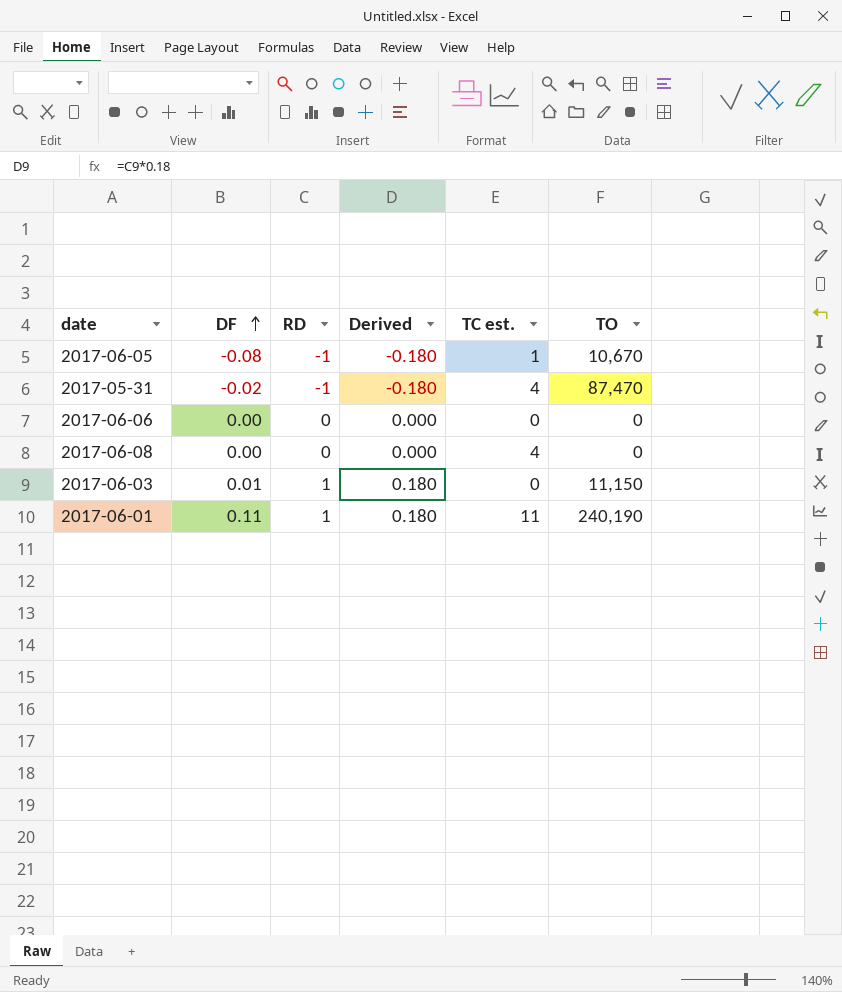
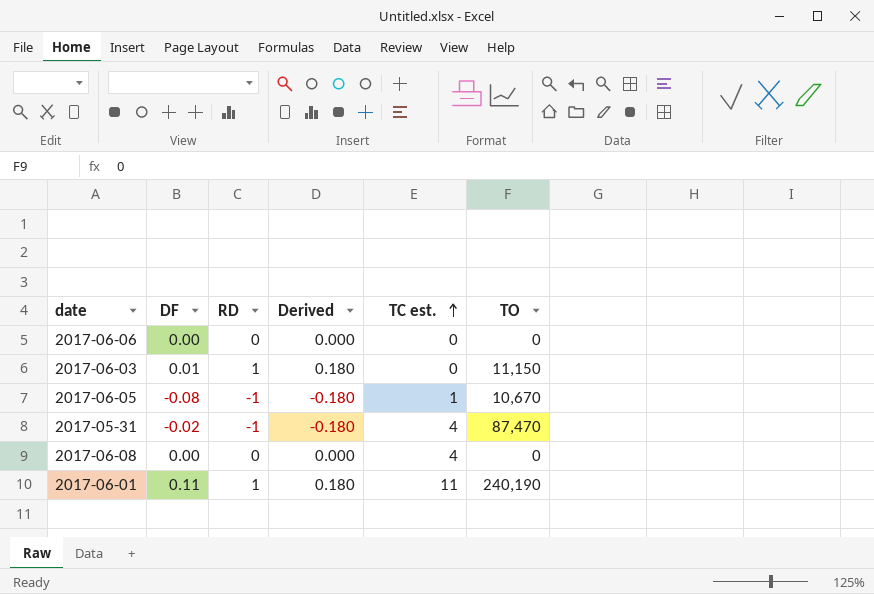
row order: DF ascending -> TC est. ascending

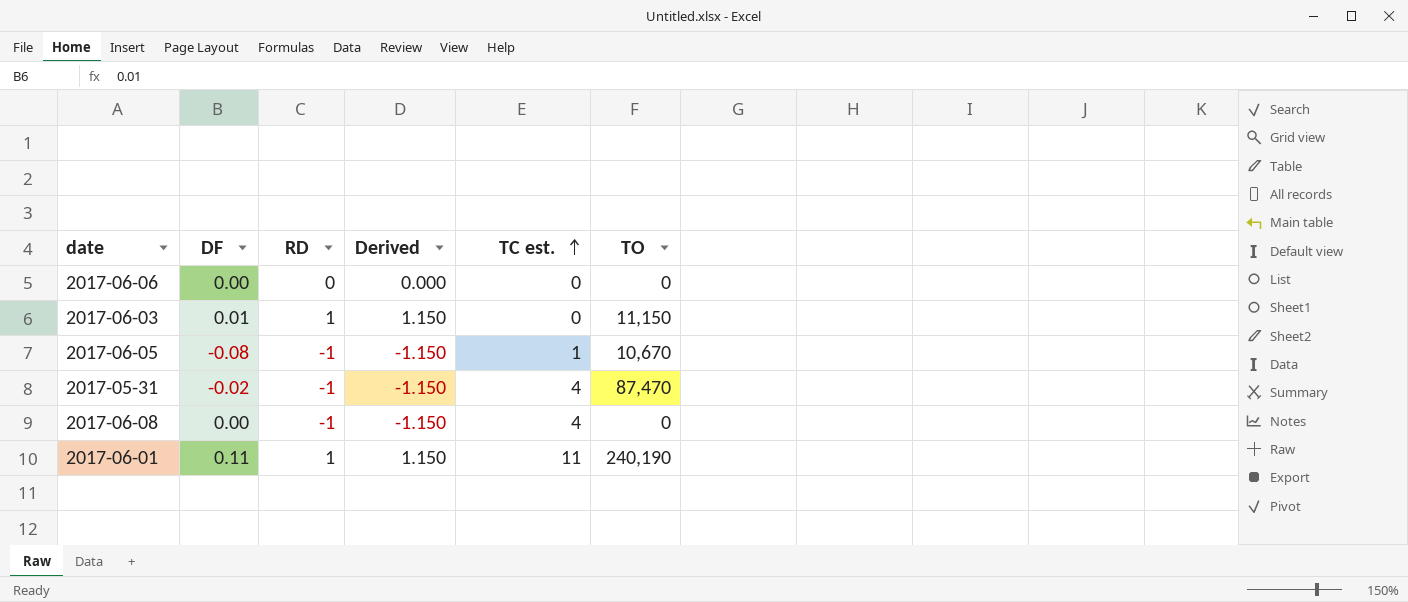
column Derived | formula: [RD] * 0.18 -> [RD] * 1.15
2017-06-08 | RD: 0 -> -1

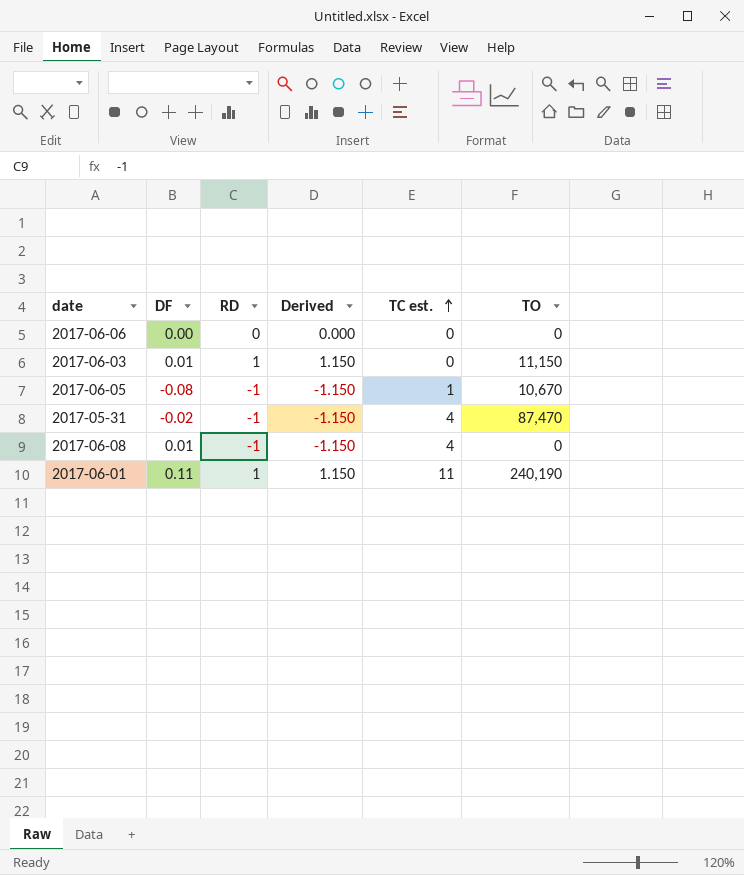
2017-06-08 | DF: 0.00 -> 0.01

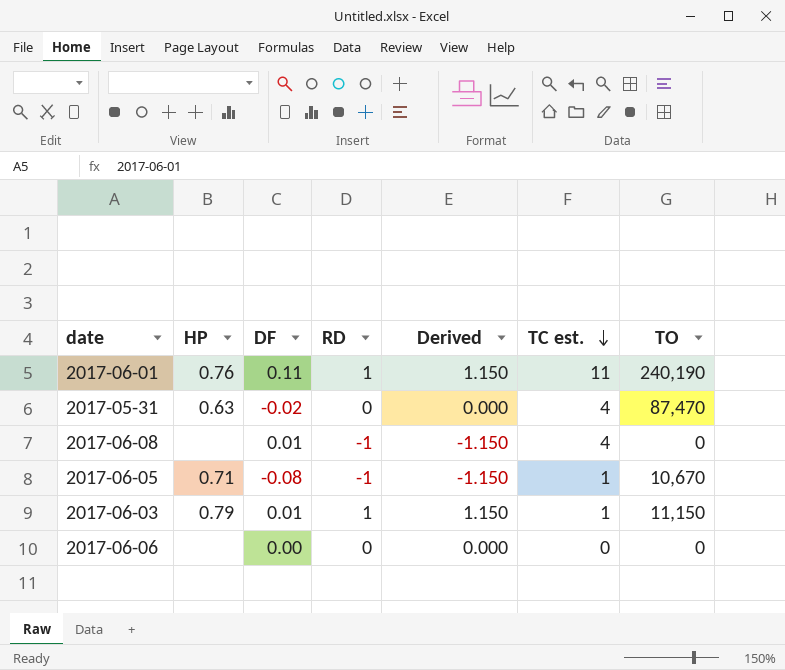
row order: TC est. ascending -> TC est. descending
column HP | position: none -> 2
2017-05-31 | RD: -1 -> 0
2017-05-31 | Derived: -1.150 -> 0.000
2017-06-03 | TC est.: 0 -> 1

